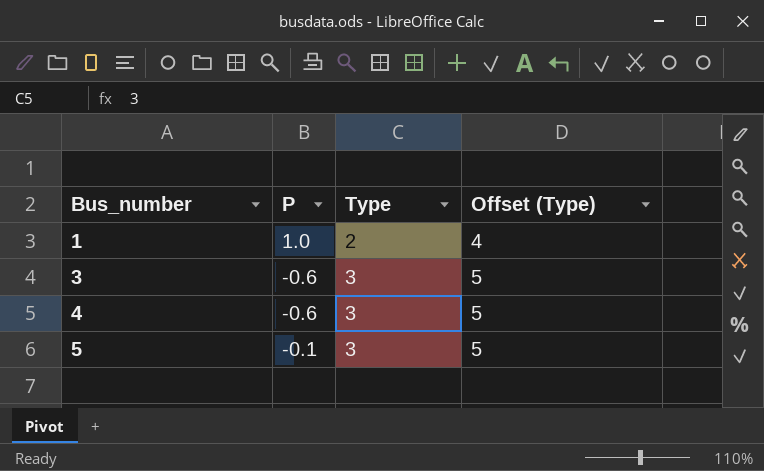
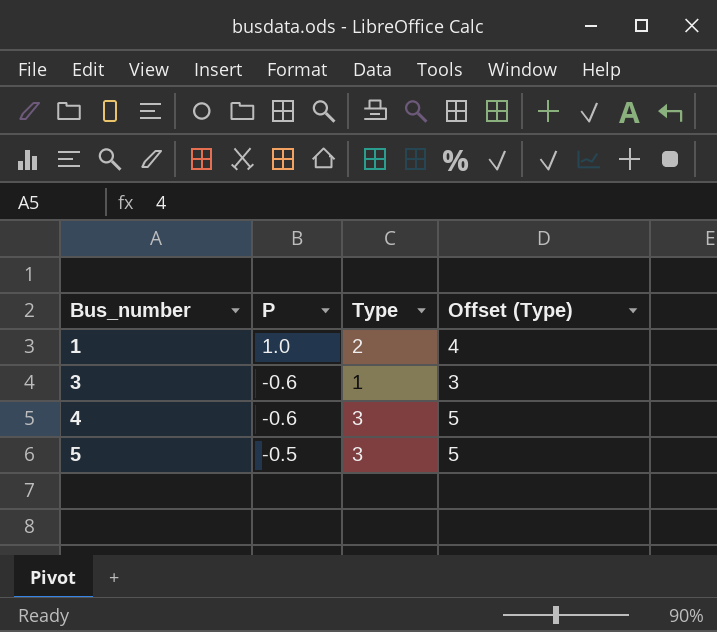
3 | Type: 3 -> 1
3 | Offset (Type): 5 -> 3
5 | P: -0.1 -> -0.5

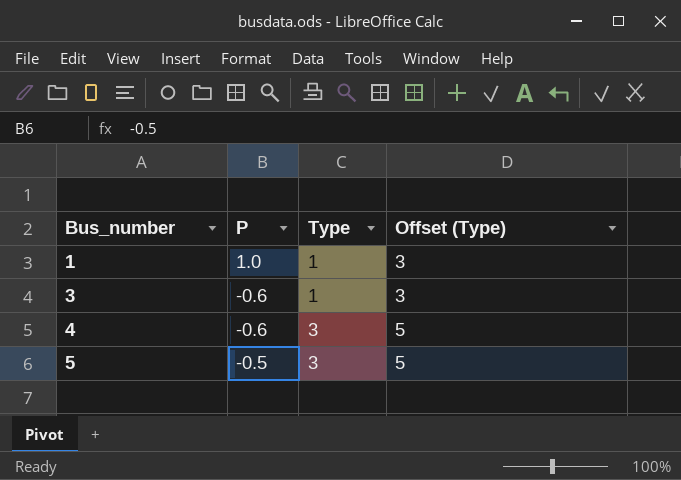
1 | Type: 2 -> 1
1 | Offset (Type): 4 -> 3

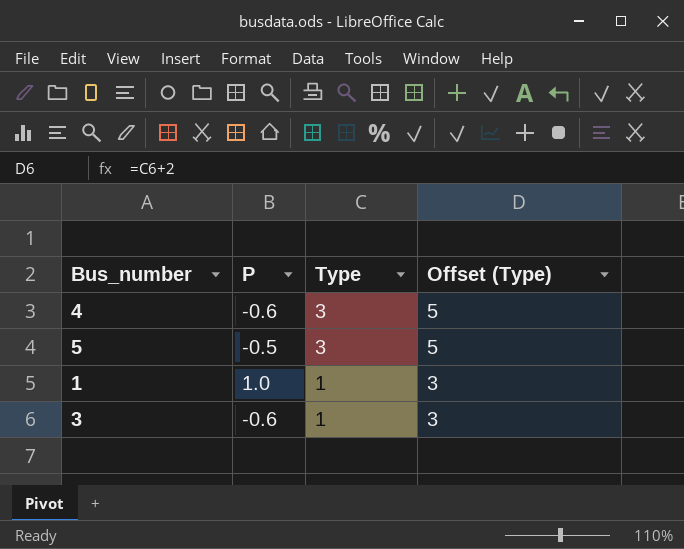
row order: Bus_number ascending -> Type descending

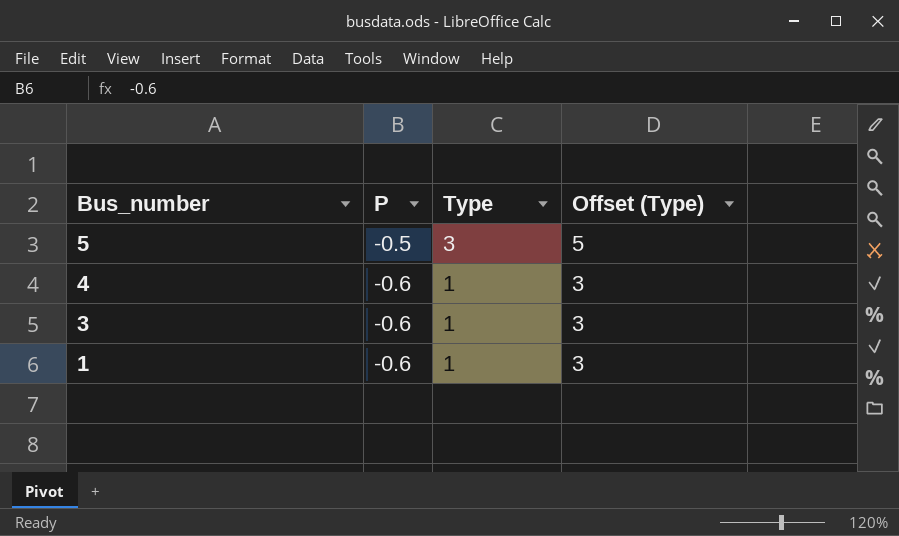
row order: Type descending -> Bus_number descending
4 | Type: 3 -> 1
4 | Offset (Type): 5 -> 3
1 | P: 1.0 -> -0.6

